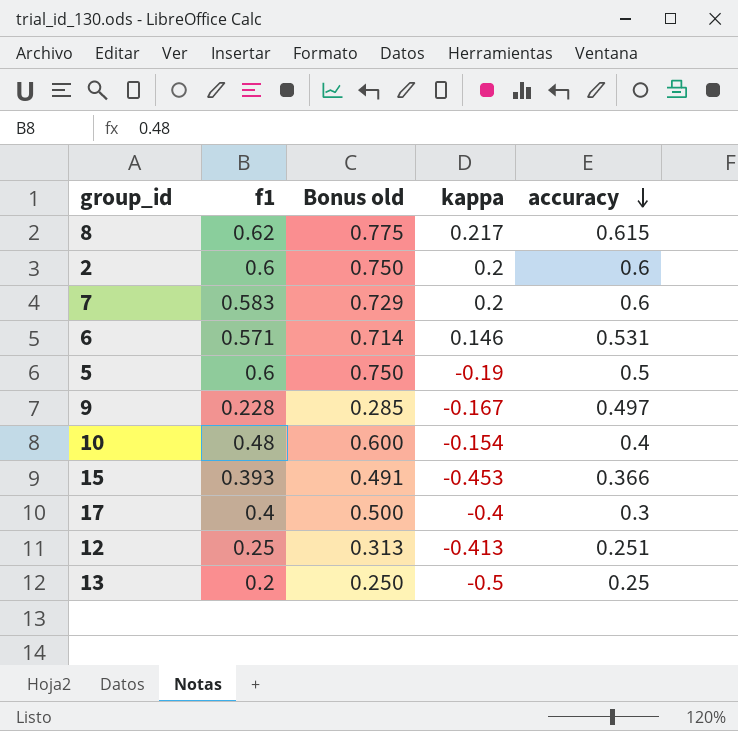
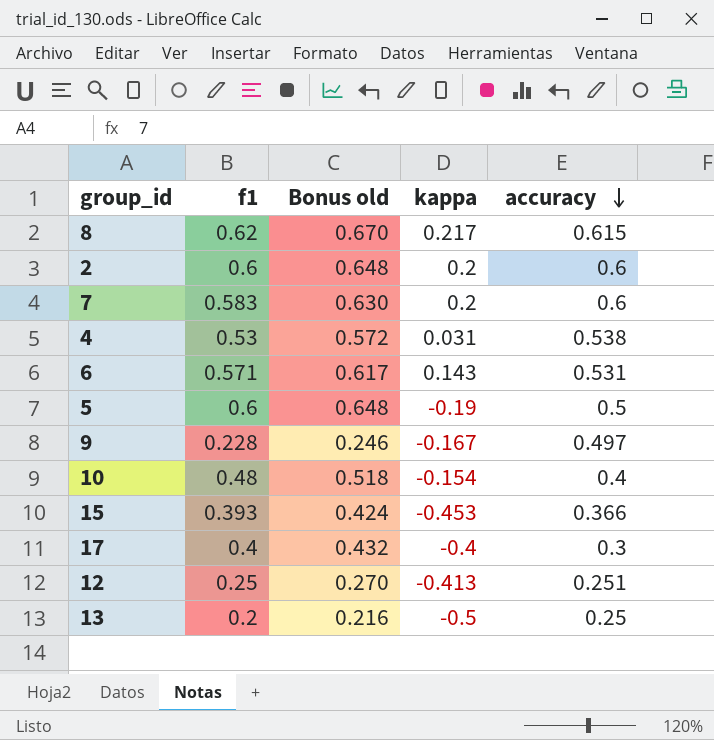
column Bonus old | formula: [f1] * 1.25 -> [f1] * 1.08
row 4: none -> 0.53 | 0.572 | 0.031 | 0.538
6 | kappa: 0.146 -> 0.143

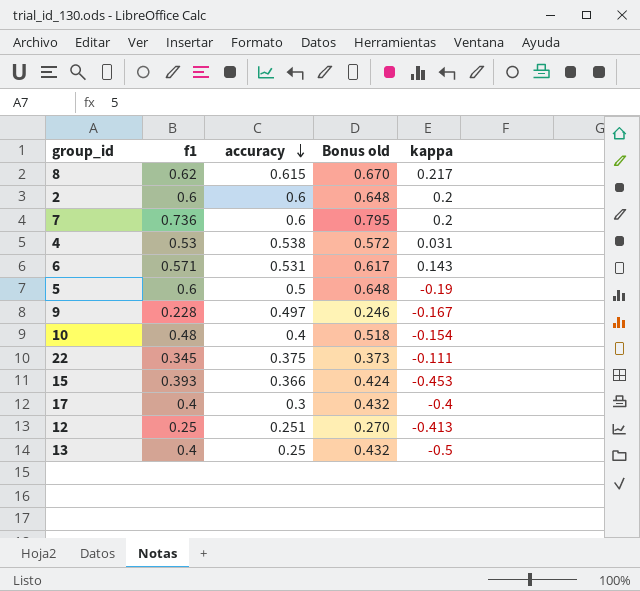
column accuracy | position: 5 -> 3
7 | f1: 0.583 -> 0.736
7 | Bonus old: 0.630 -> 0.795
row 22: none -> 0.345 | 0.375 | 0.373 | -0.111
13 | f1: 0.2 -> 0.4
13 | Bonus old: 0.216 -> 0.432

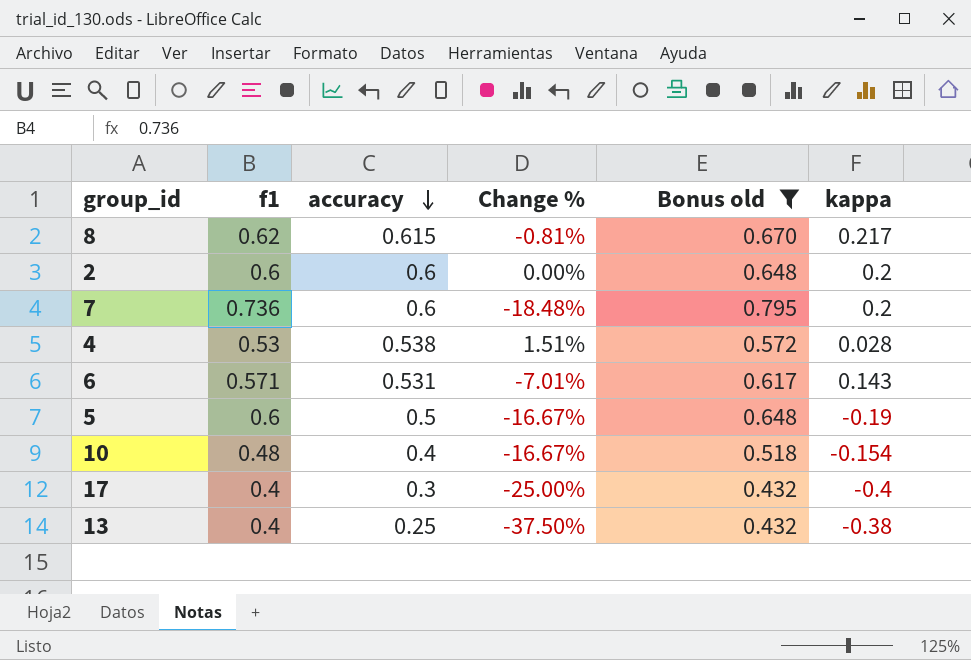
filter: none -> Bonus old >= 0.432
column Change % | formula: none -> ([accuracy] - [f1]) / [f1]
4 | kappa: 0.031 -> 0.028
13 | kappa: -0.5 -> -0.38

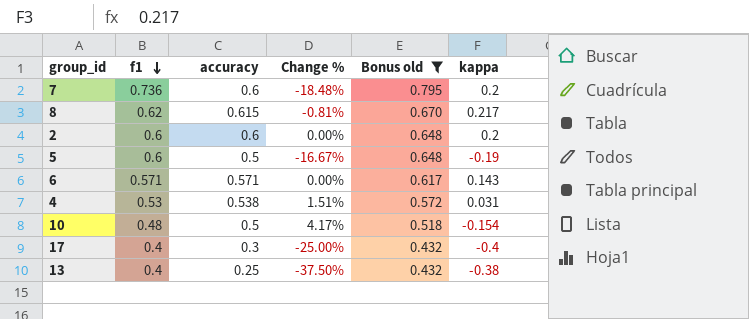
row order: accuracy descending -> f1 descending
6 | accuracy: 0.531 -> 0.571
6 | Change %: -7.01% -> 0.00%
4 | kappa: 0.028 -> 0.031
10 | accuracy: 0.4 -> 0.5
10 | Change %: -16.67% -> 4.17%

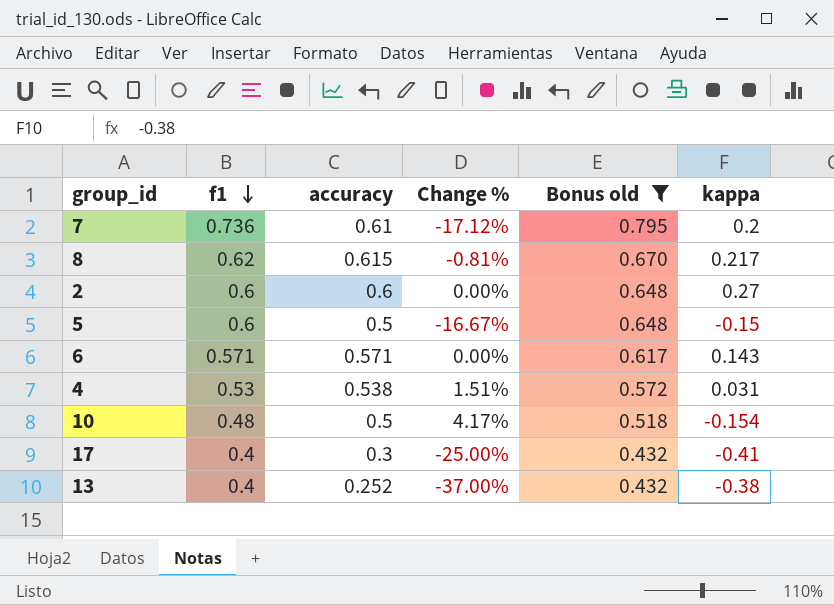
7 | accuracy: 0.6 -> 0.61
7 | Change %: -18.48% -> -17.12%
2 | kappa: 0.2 -> 0.27
5 | kappa: -0.19 -> -0.15
17 | kappa: -0.4 -> -0.41
13 | accuracy: 0.25 -> 0.252
13 | Change %: -37.50% -> -37.00%

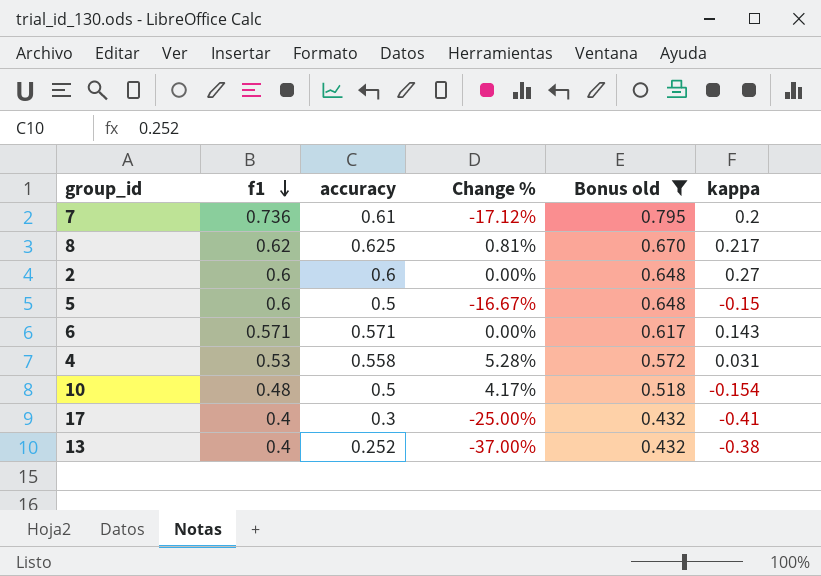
8 | accuracy: 0.615 -> 0.625
8 | Change %: -0.81% -> 0.81%
4 | accuracy: 0.538 -> 0.558
4 | Change %: 1.51% -> 5.28%

